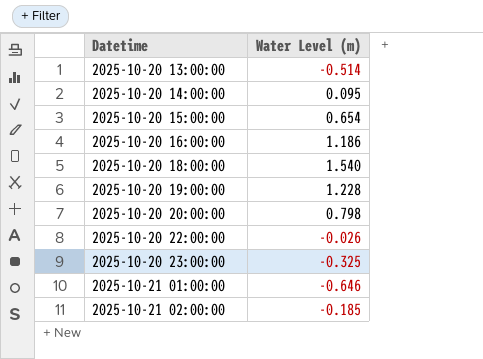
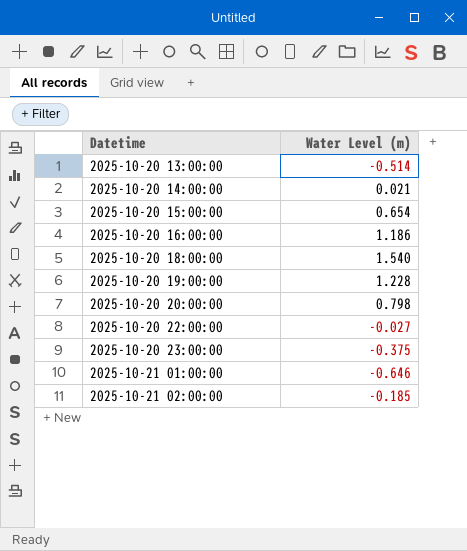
2025-10-20 14:00:00 | Water Level (m): 0.095 -> 0.021
2025-10-20 22:00:00 | Water Level (m): -0.026 -> -0.027
2025-10-20 23:00:00 | Water Level (m): -0.325 -> -0.375

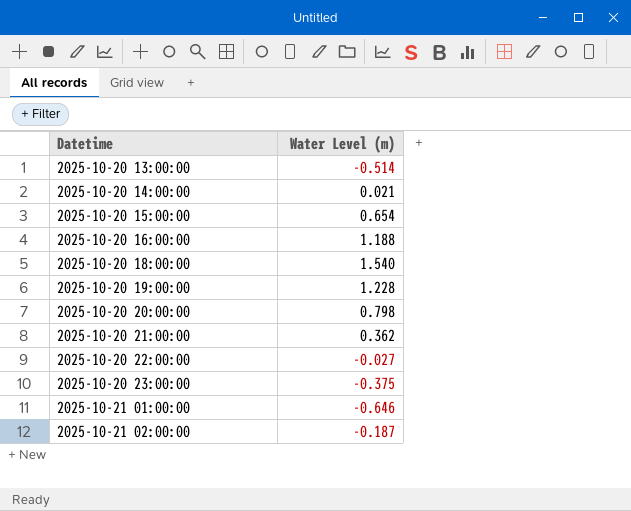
2025-10-20 16:00:00 | Water Level (m): 1.186 -> 1.188
row 2025-10-20 21:00:00: none -> 0.362
2025-10-21 02:00:00 | Water Level (m): -0.185 -> -0.187

